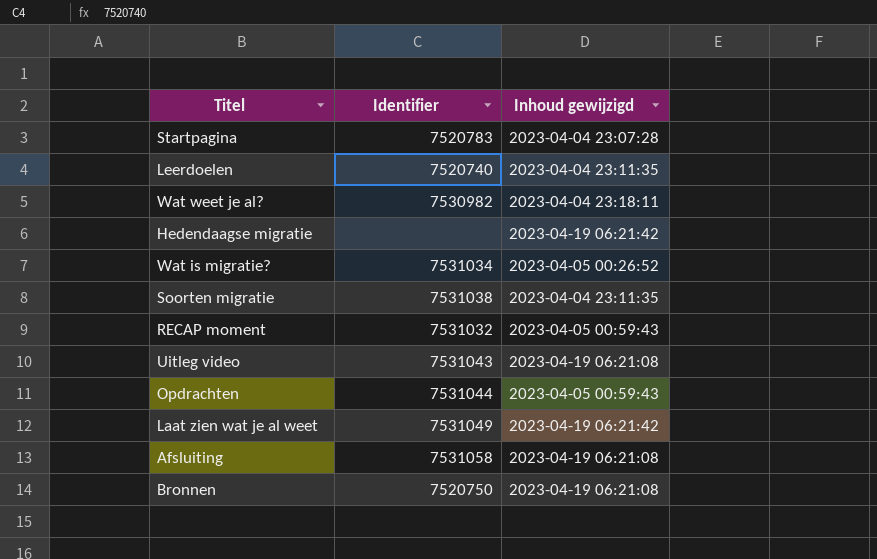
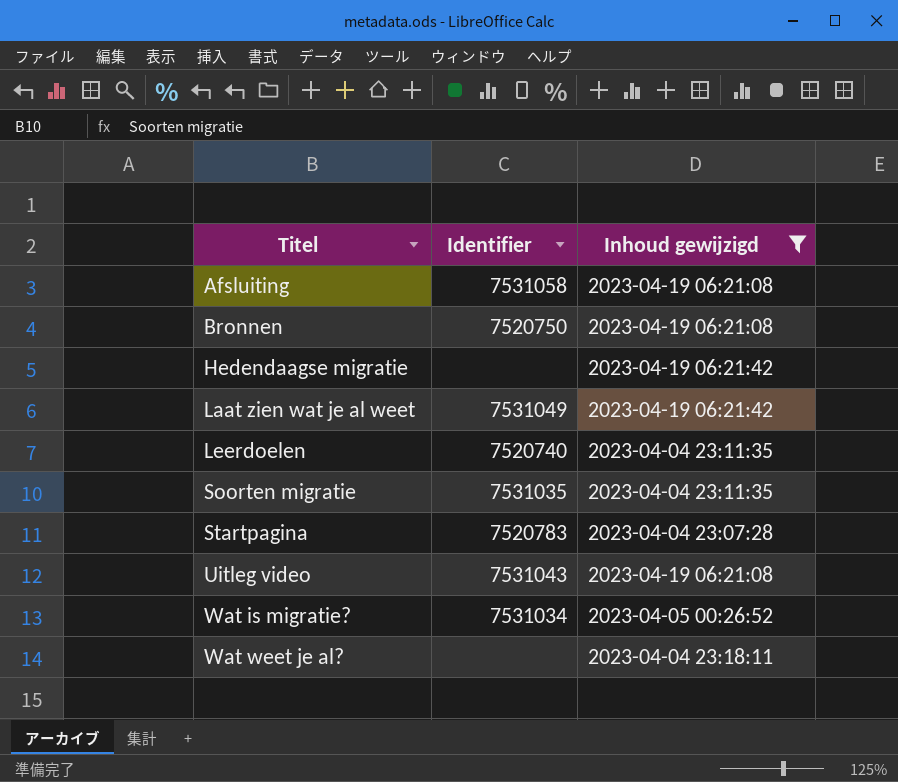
filter: none -> Inhoud gewijzigd != 2023-04-05 00:59:43
row order: none -> Titel ascending
Soorten migratie | Identifier: 7531038 -> 7531035
Wat weet je al? | Identifier: 7530982 -> none

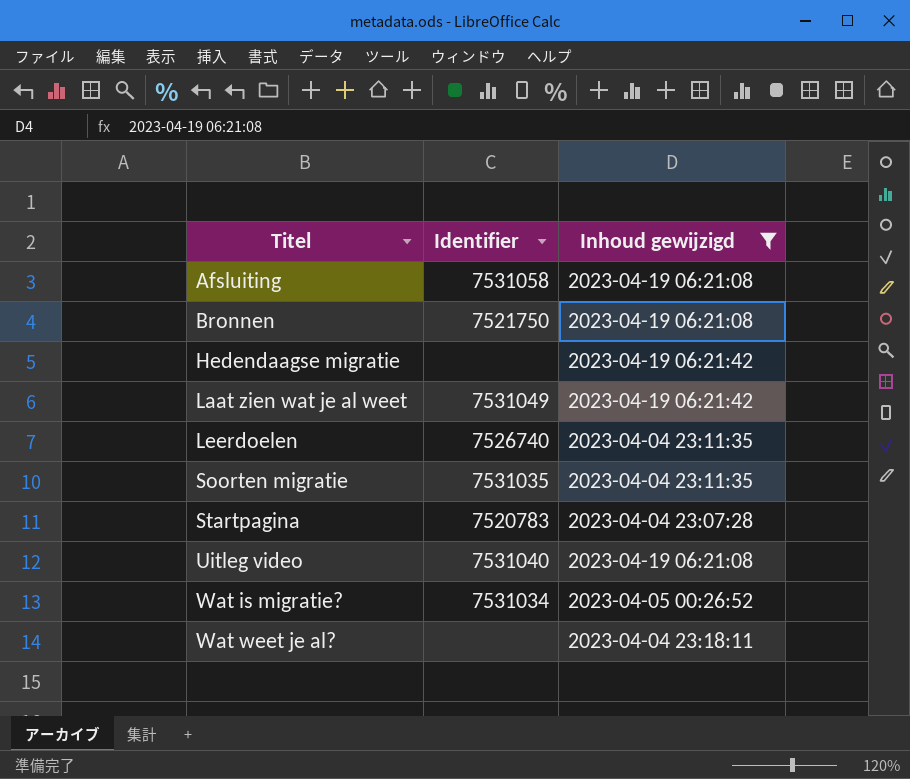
Bronnen | Identifier: 7520750 -> 7521750
Leerdoelen | Identifier: 7520740 -> 7526740
Uitleg video | Identifier: 7531043 -> 7531040

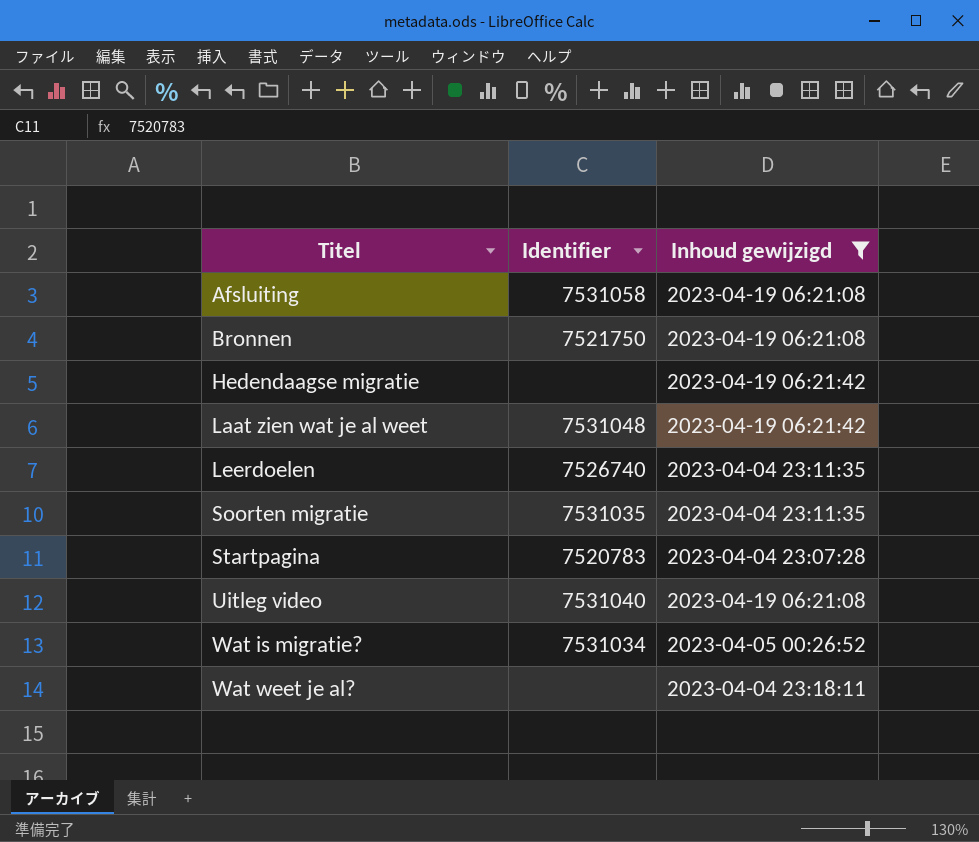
Laat zien wat je al weet | Identifier: 7531049 -> 7531048

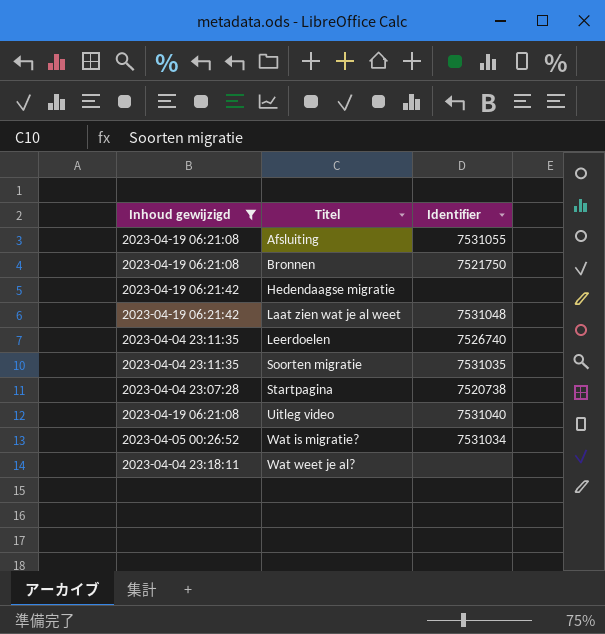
column Inhoud gewijzigd | position: 3 -> 1
Afsluiting | Identifier: 7531058 -> 7531055
Startpagina | Identifier: 7520783 -> 7520738

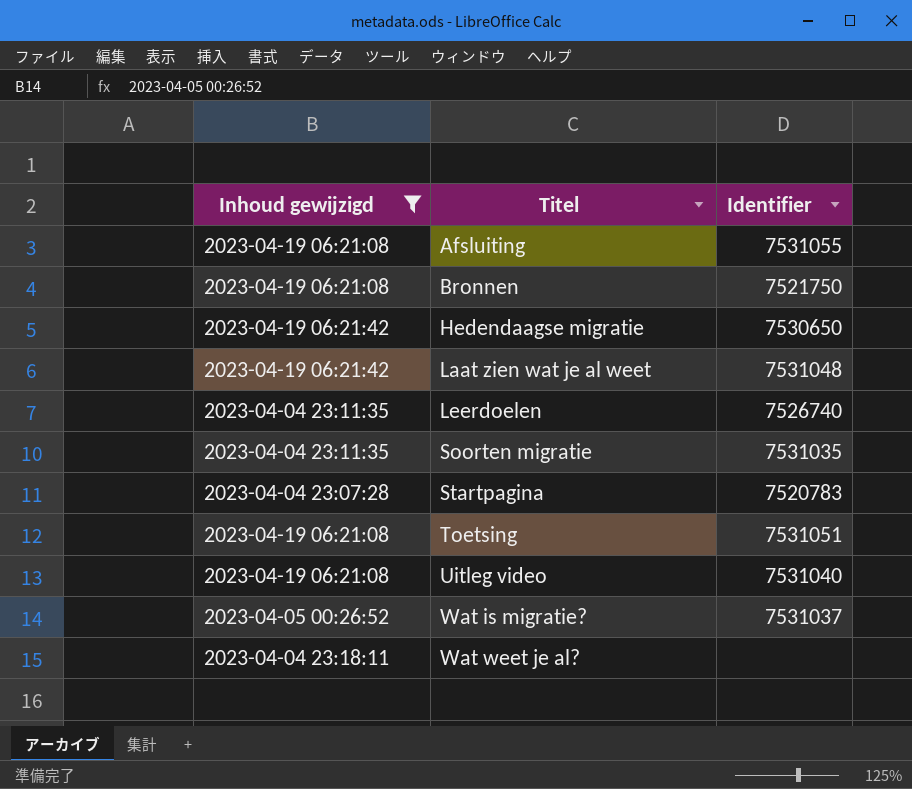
Hedendaagse migratie | Identifier: none -> 7530650
Startpagina | Identifier: 7520738 -> 7520783
row Toetsing: none -> 2023-04-19 06:21:08 | 7531051
Wat is migratie? | Identifier: 7531034 -> 7531037

